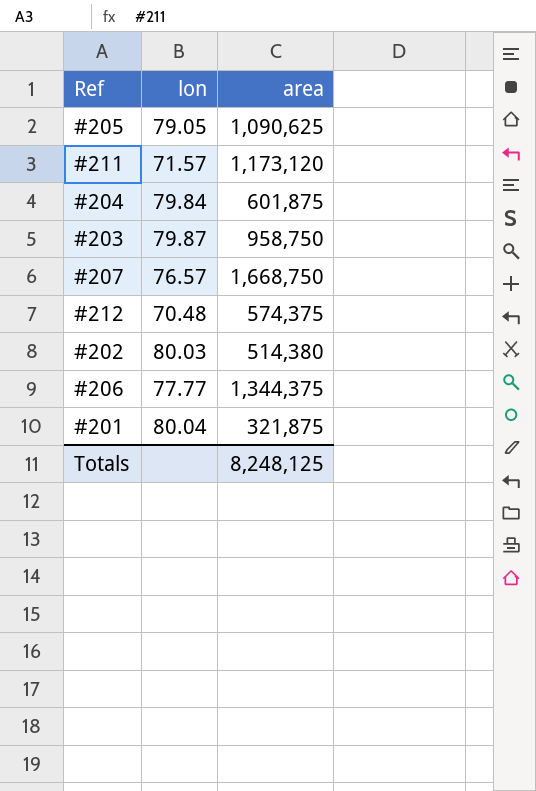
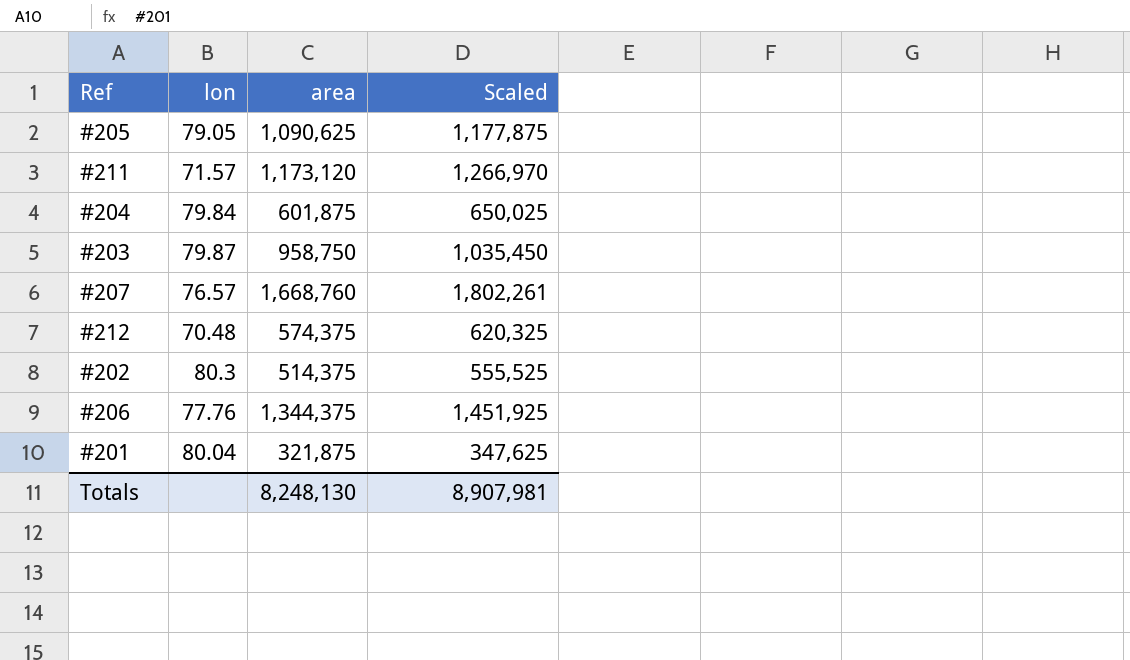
column Scaled | formula: none -> [area] * 1.08
#207 | area: 1,668,750 -> 1,668,760
#202 | lon: 80.03 -> 80.3
#202 | area: 514,380 -> 514,375
#206 | lon: 77.77 -> 77.76
Totals | area: 8,248,125 -> 8,248,130

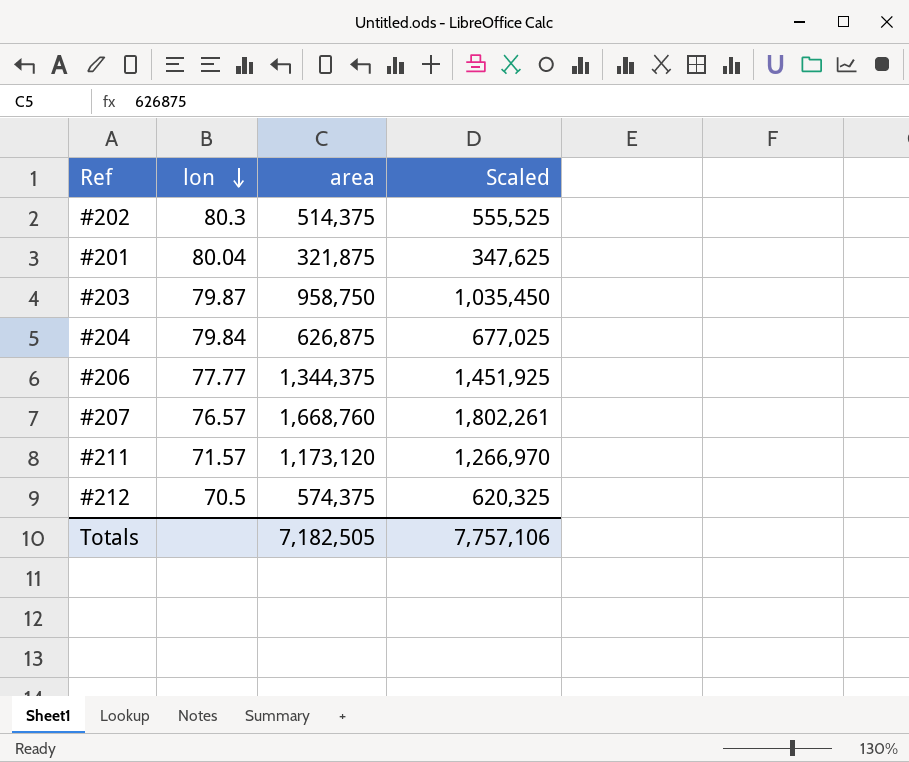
row order: none -> lon descending
row #205: 79.05 | 1,090,625 | 1,177,875 -> none
#204 | area: 601,875 -> 626,875
#204 | Scaled: 650,025 -> 677,025
#206 | lon: 77.76 -> 77.77
#212 | lon: 70.48 -> 70.5
Totals | area: 8,248,130 -> 7,182,505
Totals | Scaled: 8,907,981 -> 7,757,106

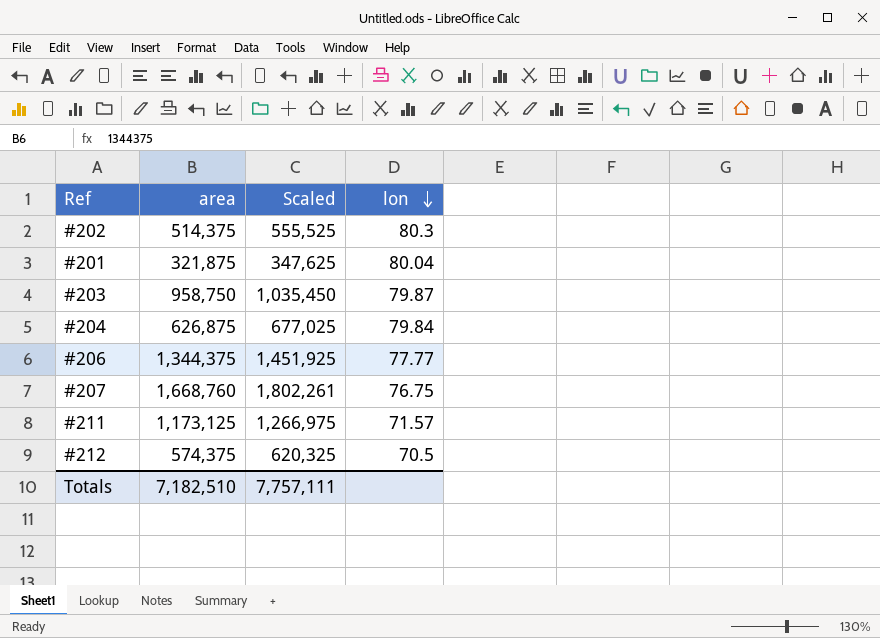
column lon | position: 2 -> 4
#207 | lon: 76.57 -> 76.75
#211 | area: 1,173,120 -> 1,173,125
#211 | Scaled: 1,266,970 -> 1,266,975
Totals | area: 7,182,505 -> 7,182,510
Totals | Scaled: 7,757,106 -> 7,757,111

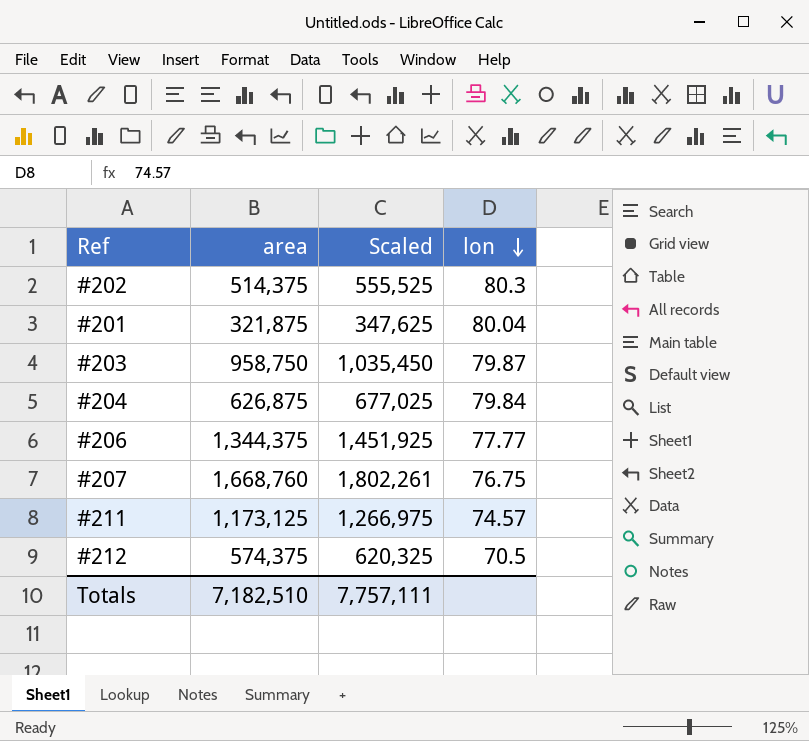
#211 | lon: 71.57 -> 74.57

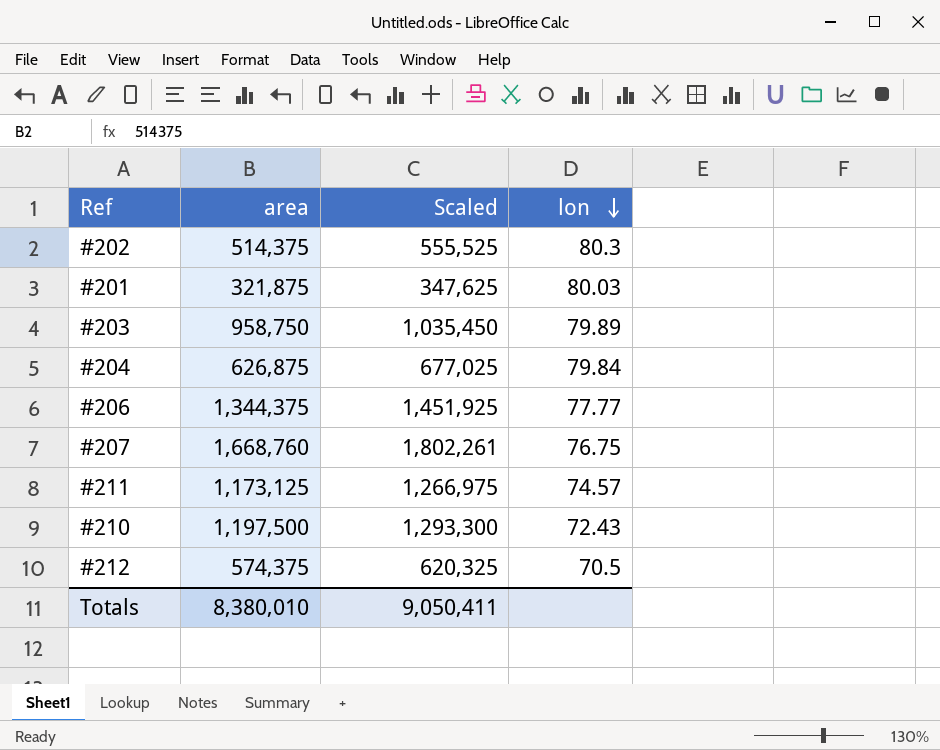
#201 | lon: 80.04 -> 80.03
#203 | lon: 79.87 -> 79.89
row #210: none -> 1,197,500 | 1,293,300 | 72.43
Totals | area: 7,182,510 -> 8,380,010
Totals | Scaled: 7,757,111 -> 9,050,411

